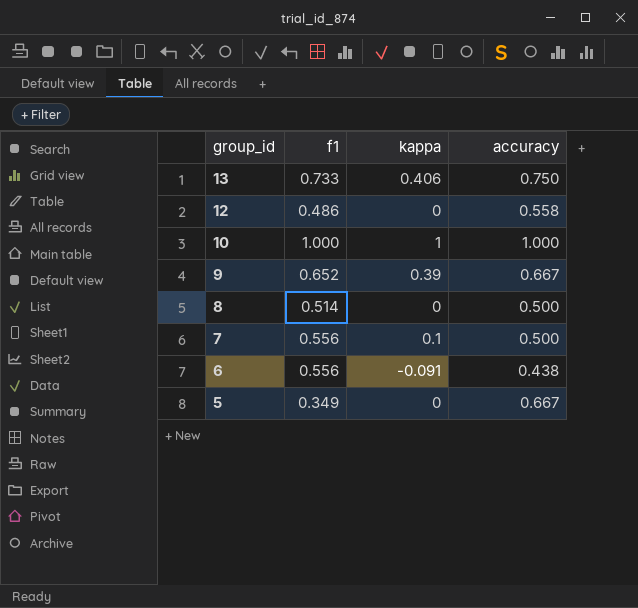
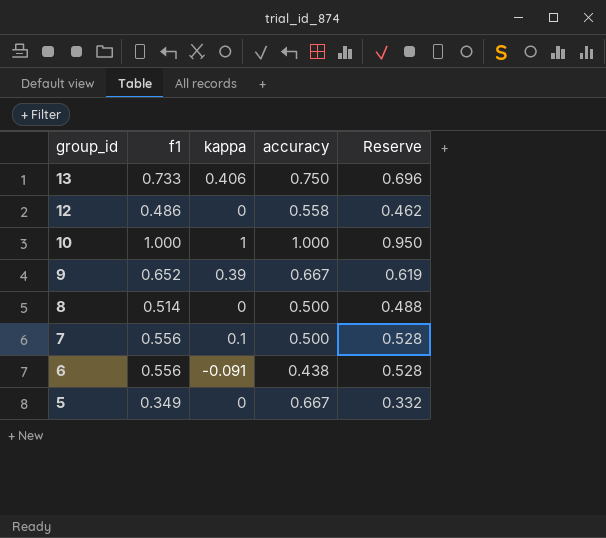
column Reserve | formula: none -> [f1] * 0.95

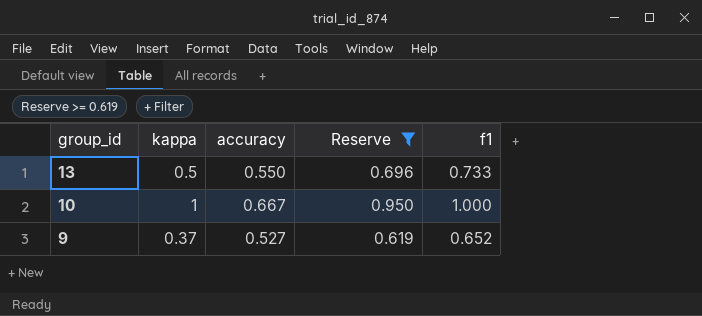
filter: none -> Reserve >= 0.619
column f1 | position: 2 -> 5
13 | kappa: 0.406 -> 0.5
13 | accuracy: 0.750 -> 0.550
10 | accuracy: 1.000 -> 0.667
9 | kappa: 0.39 -> 0.37
9 | accuracy: 0.667 -> 0.527

